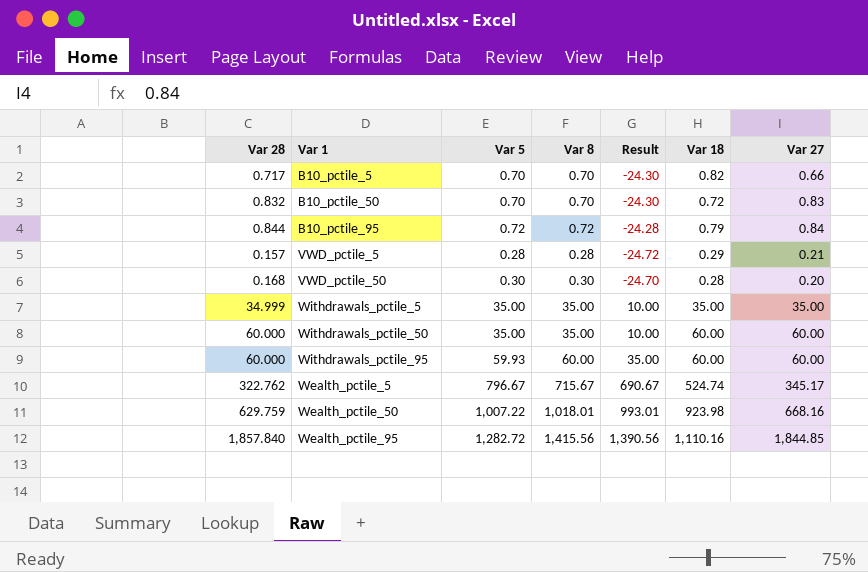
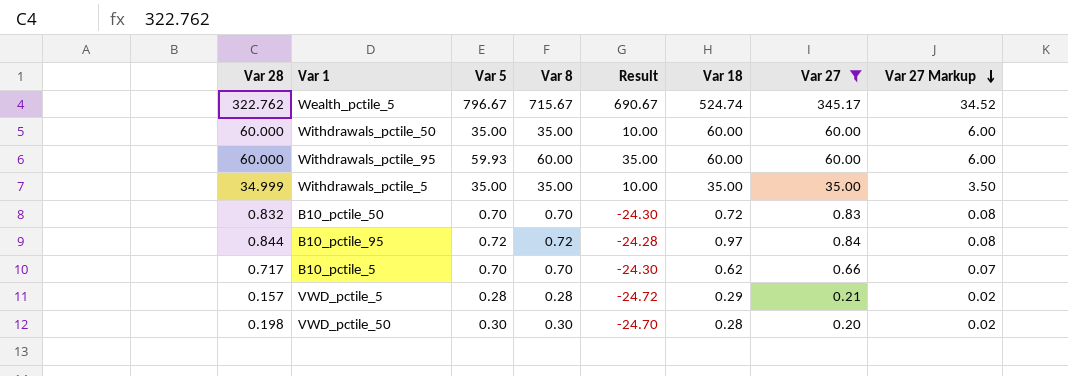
filter: none -> Var 27 <= 345.17
row order: none -> Var 27 Markup descending
column Var 27 Markup | formula: none -> [Var 27] * 0.1
B10_pctile_95 | Var 18: 0.79 -> 0.97
B10_pctile_5 | Var 18: 0.82 -> 0.62
VWD_pctile_50 | Var 28: 0.168 -> 0.198

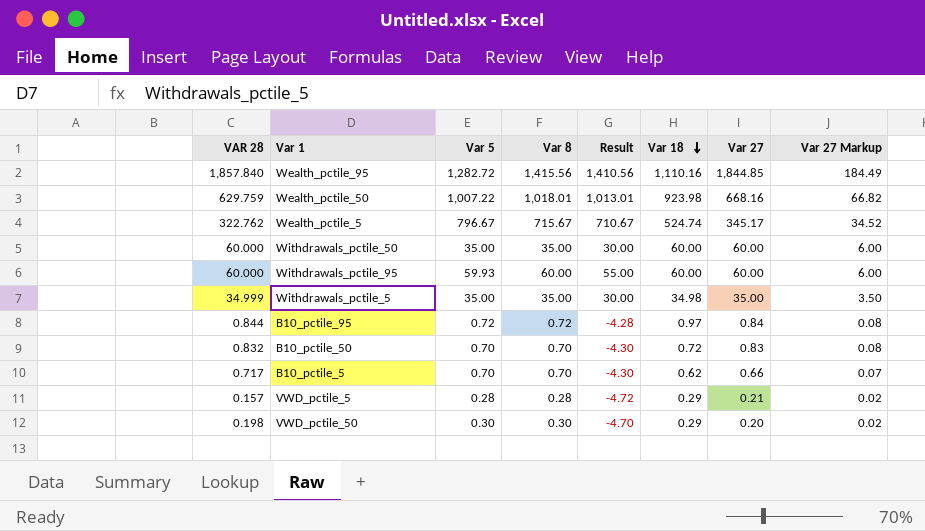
filter: Var 27 <= 345.17 -> none
row order: Var 27 Markup descending -> Var 18 descending
column name: Var 28 -> VAR 28
column Result | formula: [Var 8] - 25 -> [Var 8] - 5
Withdrawals_pctile_5 | Var 18: 35.00 -> 34.98
VWD_pctile_50 | Var 18: 0.28 -> 0.29

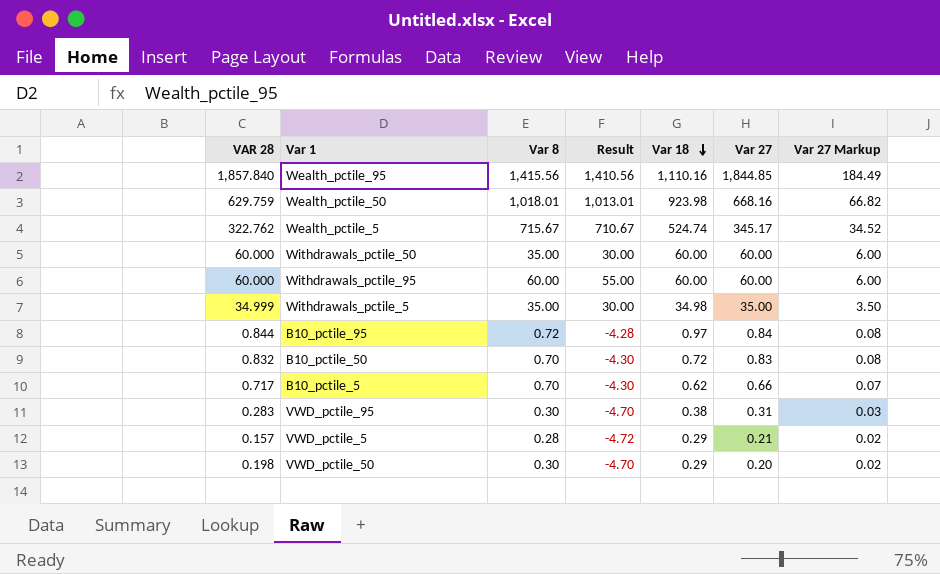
column Var 5 | position: 3 -> none
row VWD_pctile_95: none -> 0.283 | 0.30 | -4.70 | 0.38 | 0.31 | 0.03

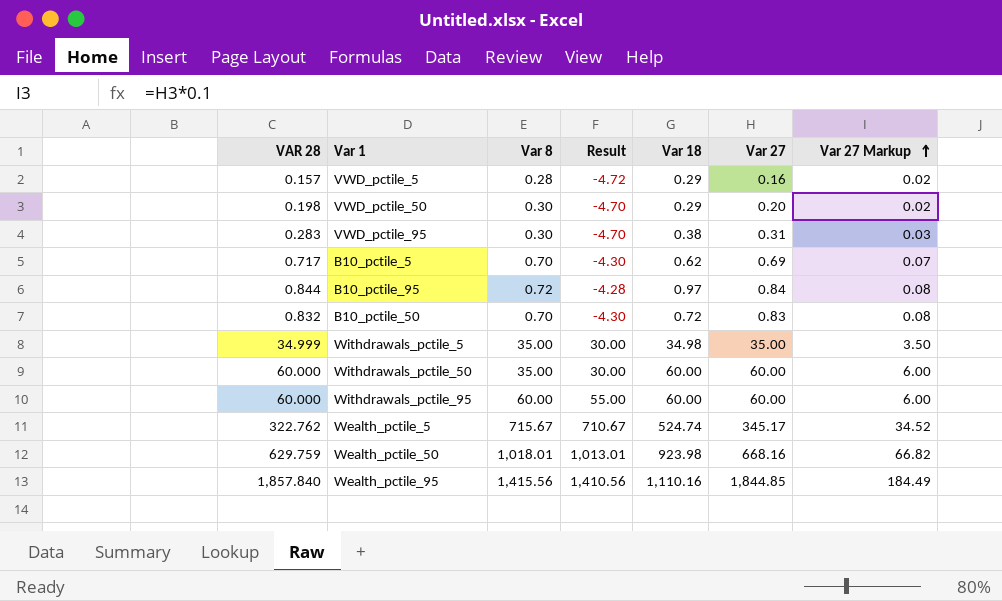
row order: Var 18 descending -> Var 27 Markup ascending
VWD_pctile_5 | Var 27: 0.21 -> 0.16
B10_pctile_5 | Var 27: 0.66 -> 0.69

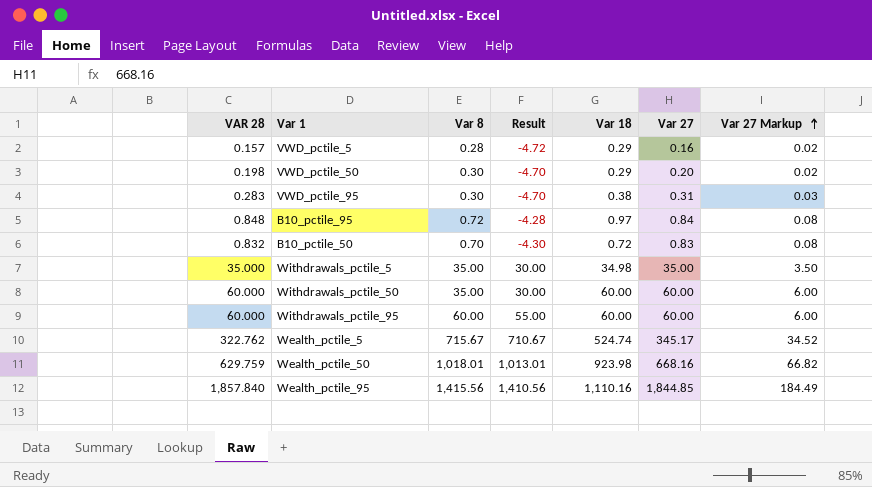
row B10_pctile_5: 0.717 | 0.70 | -4.30 | 0.62 | 0.69 | 0.07 -> none
B10_pctile_95 | VAR 28: 0.844 -> 0.848
Withdrawals_pctile_5 | VAR 28: 34.999 -> 35.000

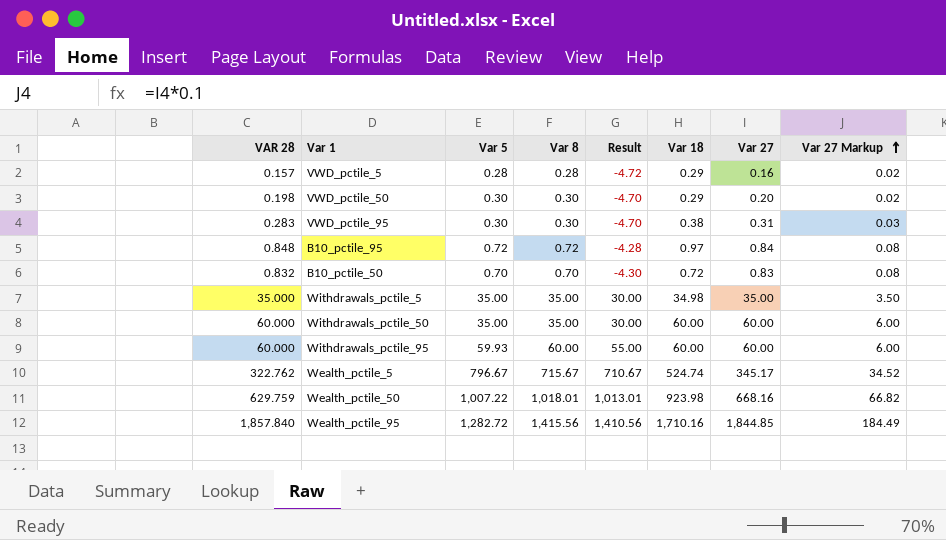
column Var 5 | position: none -> 3
Wealth_pctile_95 | Var 18: 1,110.16 -> 1,710.16

